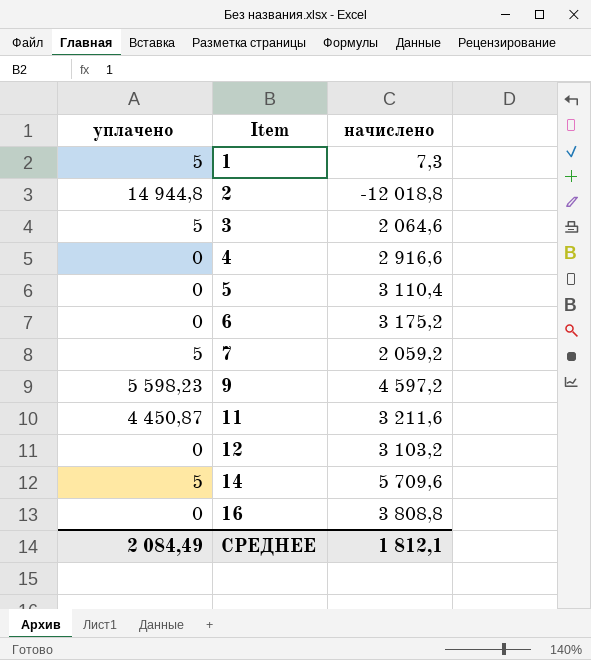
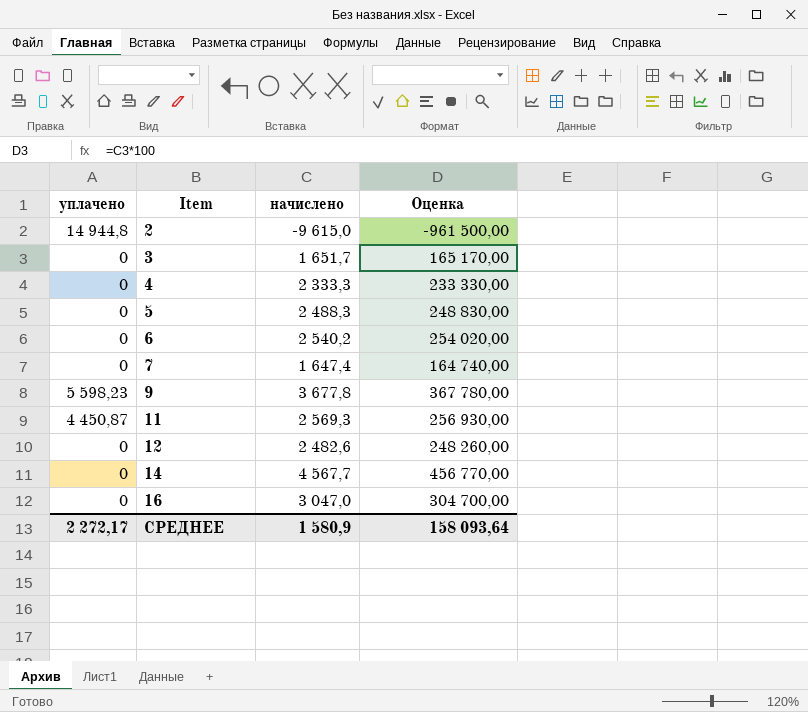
column Оценка | formula: none -> [начислено] * 100
row 1: 5 | 7,3 -> none
2 | начислено: -12 018,8 -> -9 615,0
3 | уплачено: 5 -> 0
3 | начислено: 2 064,6 -> 1 651,7
4 | начислено: 2 916,6 -> 2 333,3
5 | начислено: 3 110,4 -> 2 488,3
6 | начислено: 3 175,2 -> 2 540,2
7 | уплачено: 5 -> 0
7 | начислено: 2 059,2 -> 1 647,4
9 | начислено: 4 597,2 -> 3 677,8
11 | начислено: 3 211,6 -> 2 569,3
12 | начислено: 3 103,2 -> 2 482,6
14 | уплачено: 5 -> 0
14 | начислено: 5 709,6 -> 4 567,7
16 | начислено: 3 808,8 -> 3 047,0
СРЕДНЕЕ | уплачено: 2 084,49 -> 2 272,17
СРЕДНЕЕ | начислено: 1 812,1 -> 1 580,9

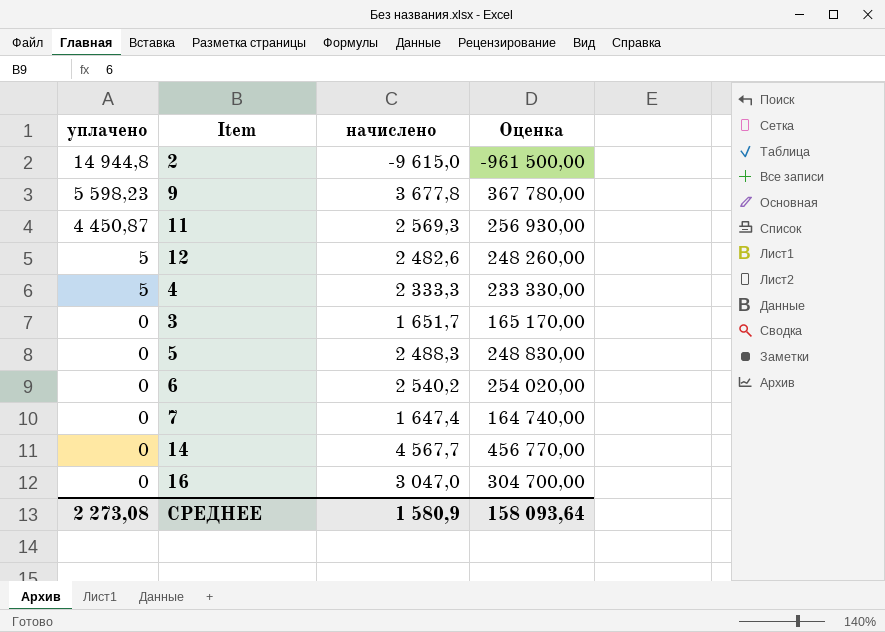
row order: Item ascending -> уплачено descending
12 | уплачено: 0 -> 5
4 | уплачено: 0 -> 5
СРЕДНЕЕ | уплачено: 2 272,17 -> 2 273,08

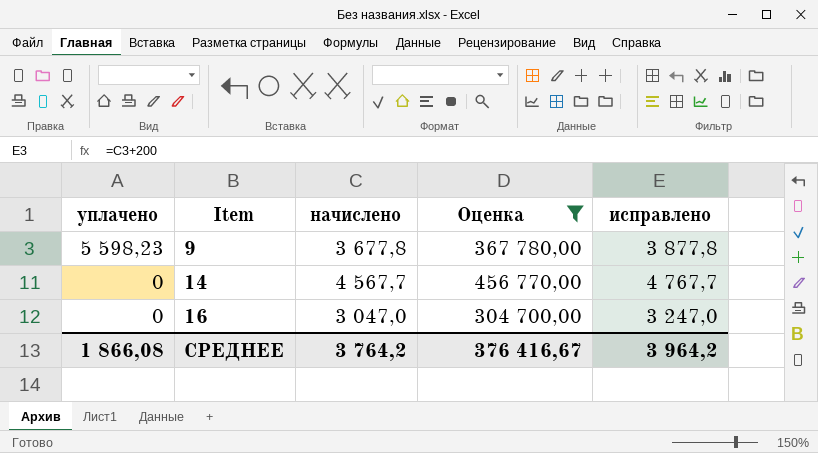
filter: none -> Оценка >= 304 700,00
column исправлено | formula: none -> [начислено] + 200
СРЕДНЕЕ | уплачено: 2 273,08 -> 1 866,08
СРЕДНЕЕ | начислено: 1 580,9 -> 3 764,2
СРЕДНЕЕ | Оценка: 158 093,64 -> 376 416,67

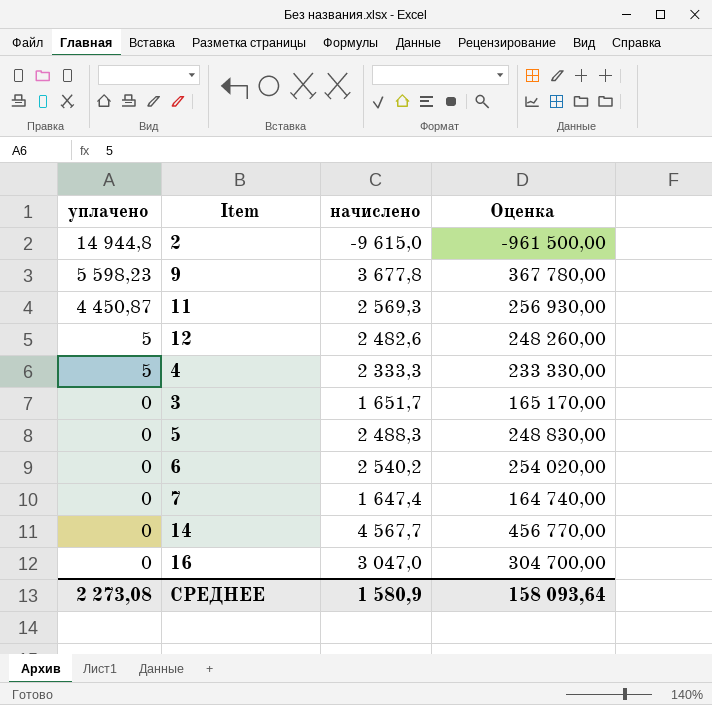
filter: Оценка >= 304 700,00 -> none
column исправлено | formula: [начислено] + 200 -> none
СРЕДНЕЕ | уплачено: 1 866,08 -> 2 273,08
СРЕДНЕЕ | начислено: 3 764,2 -> 1 580,9
СРЕДНЕЕ | Оценка: 376 416,67 -> 158 093,64

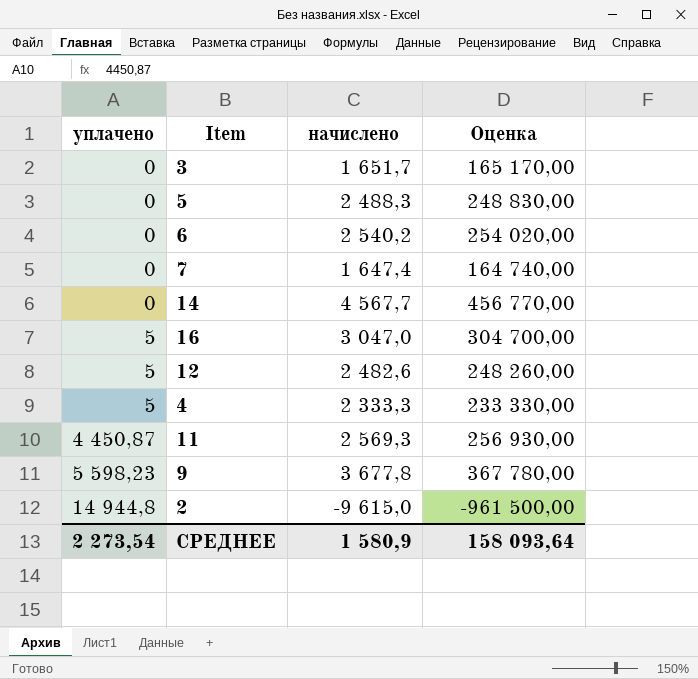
row order: уплачено descending -> уплачено ascending
16 | уплачено: 0 -> 5
СРЕДНЕЕ | уплачено: 2 273,08 -> 2 273,54

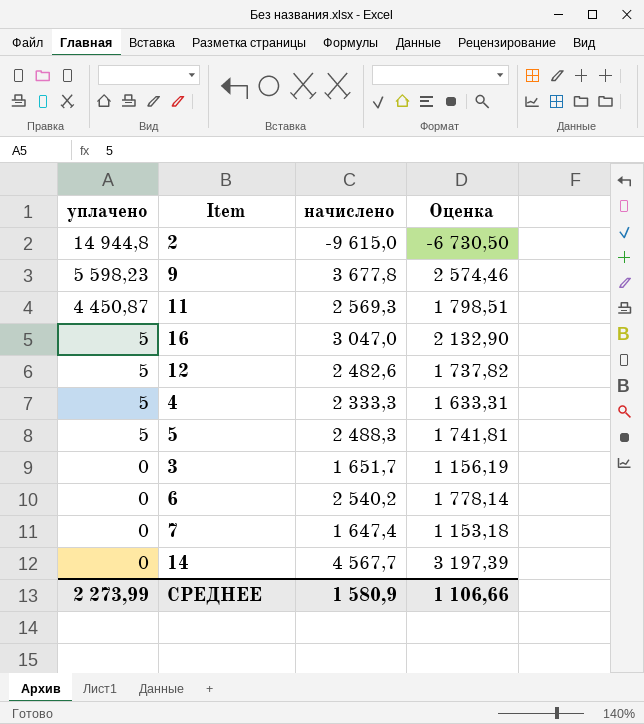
row order: уплачено ascending -> уплачено descending
column Оценка | formula: [начислено] * 100 -> [начислено] * 0,7
5 | уплачено: 0 -> 5
СРЕДНЕЕ | уплачено: 2 273,54 -> 2 273,99
СРЕДНЕЕ | Оценка: 158 093,64 -> 1 106,66

